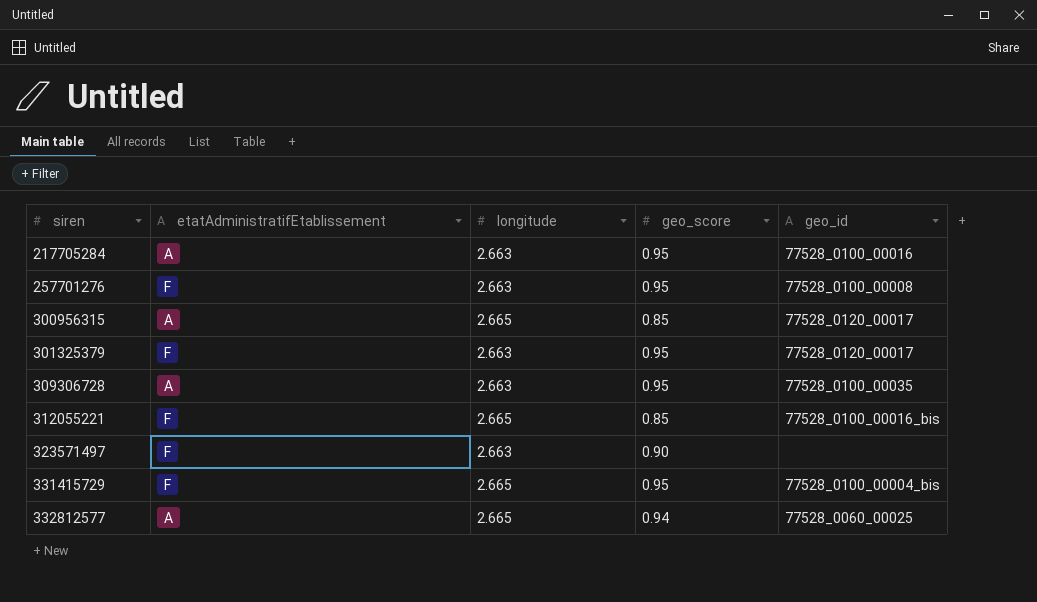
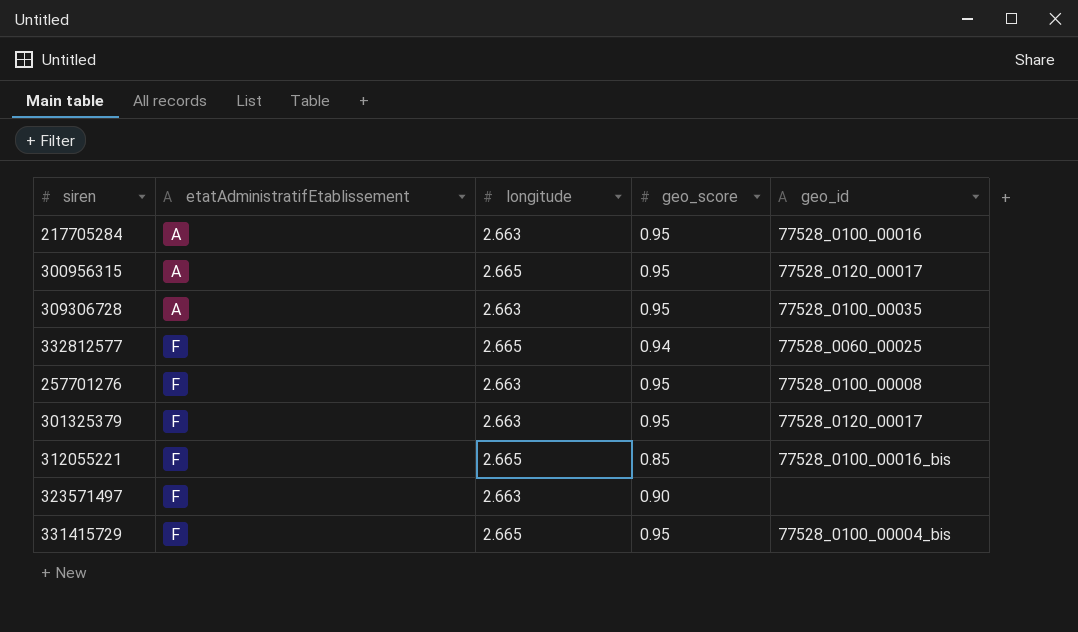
row order: siren ascending -> etatAdministratifEtablissement ascending
300956315 | geo_score: 0.85 -> 0.95
332812577 | etatAdministratifEtablissement: A -> F

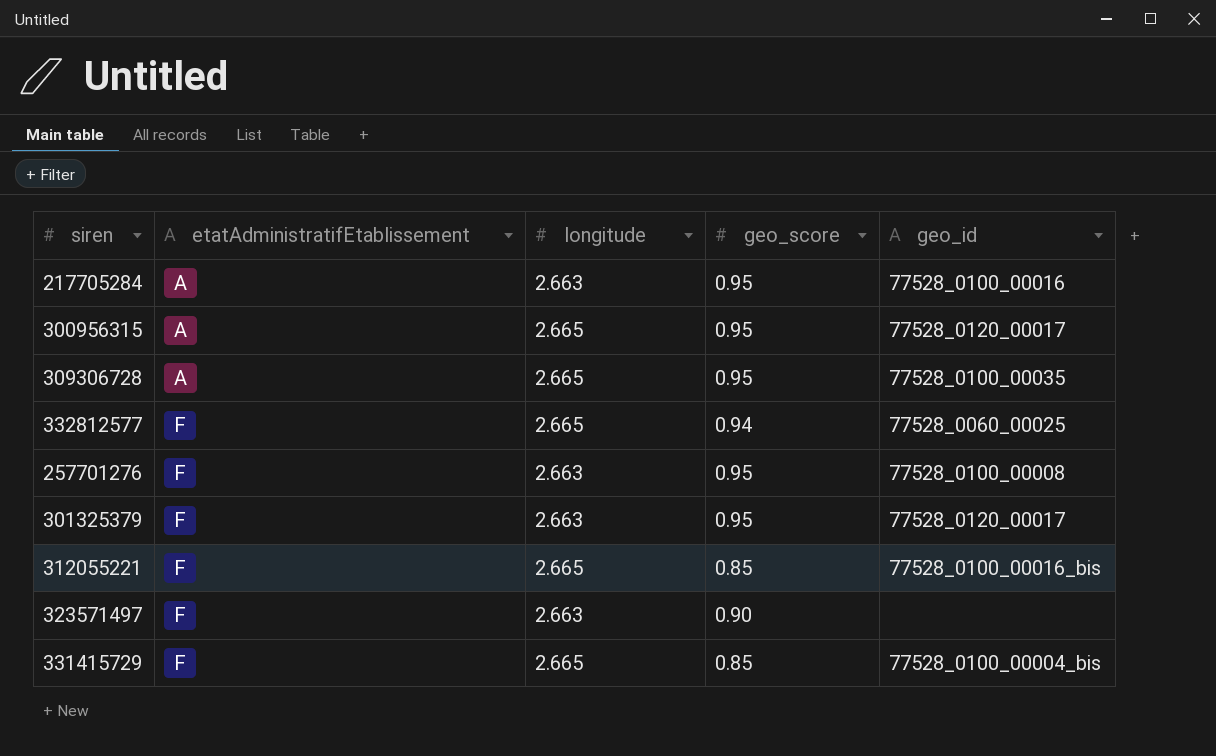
309306728 | longitude: 2.663 -> 2.665
331415729 | geo_score: 0.95 -> 0.85

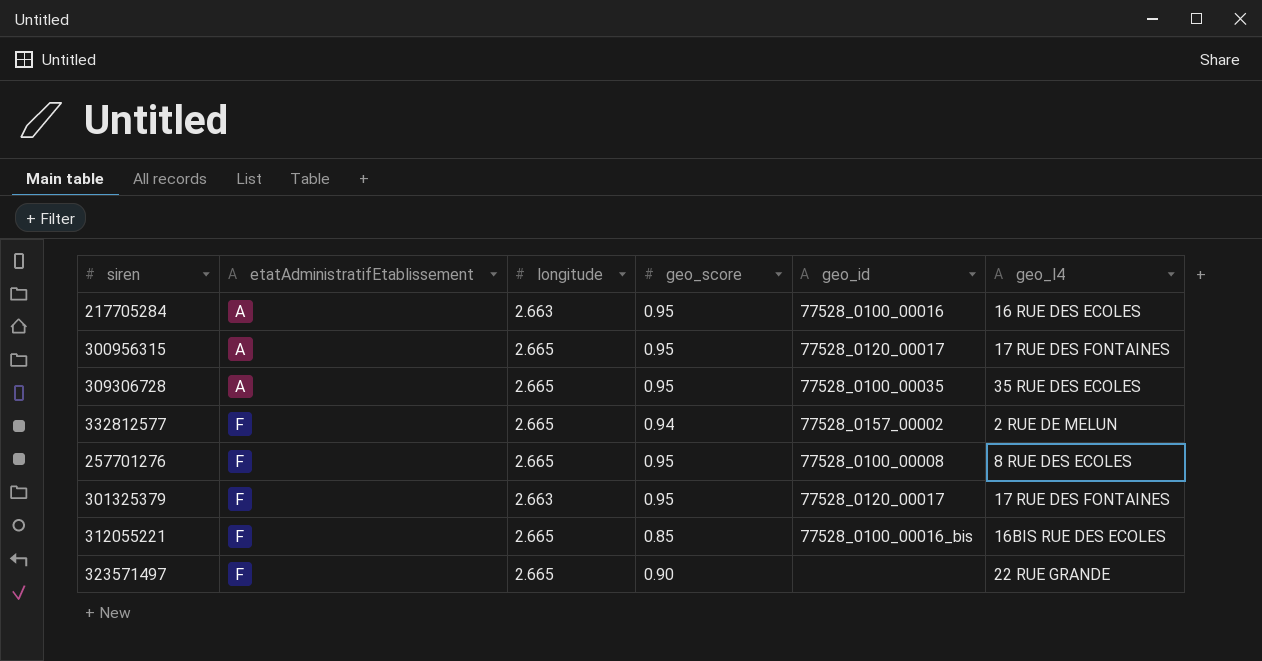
column geo_l4 | position: none -> 6
row 331415729: F | 2.665 | 0.85 | 77528_0100_00004_bis -> none
332812577 | geo_id: 77528_0060_00025 -> 77528_0157_00002
257701276 | longitude: 2.663 -> 2.665
323571497 | longitude: 2.663 -> 2.665

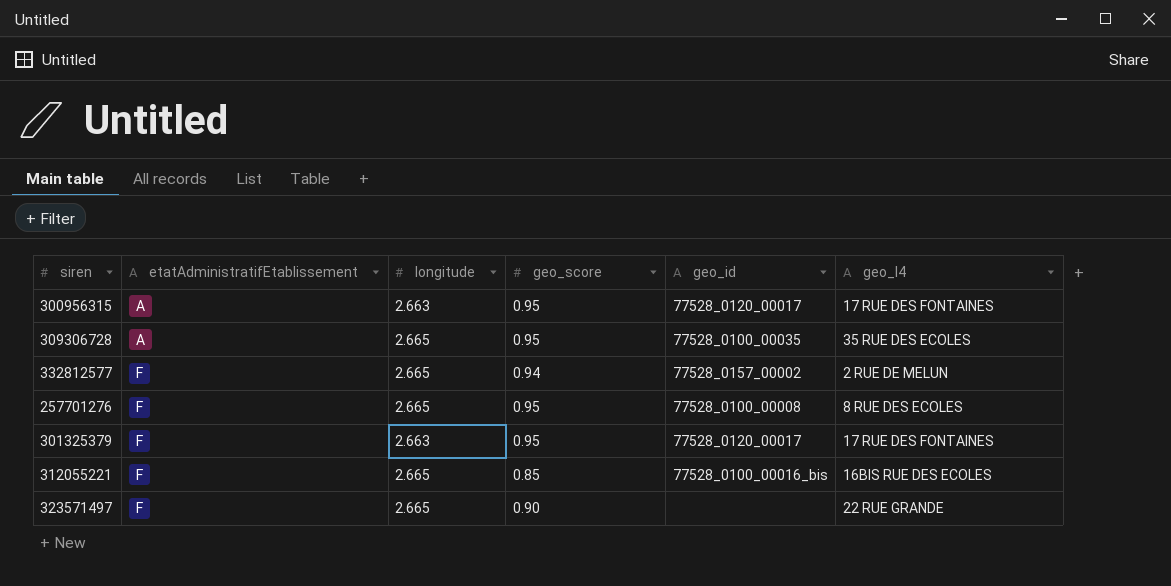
row 217705284: A | 2.663 | 0.95 | 77528_0100_00016 | 16 RUE DES ECOLES -> none
300956315 | longitude: 2.665 -> 2.663

